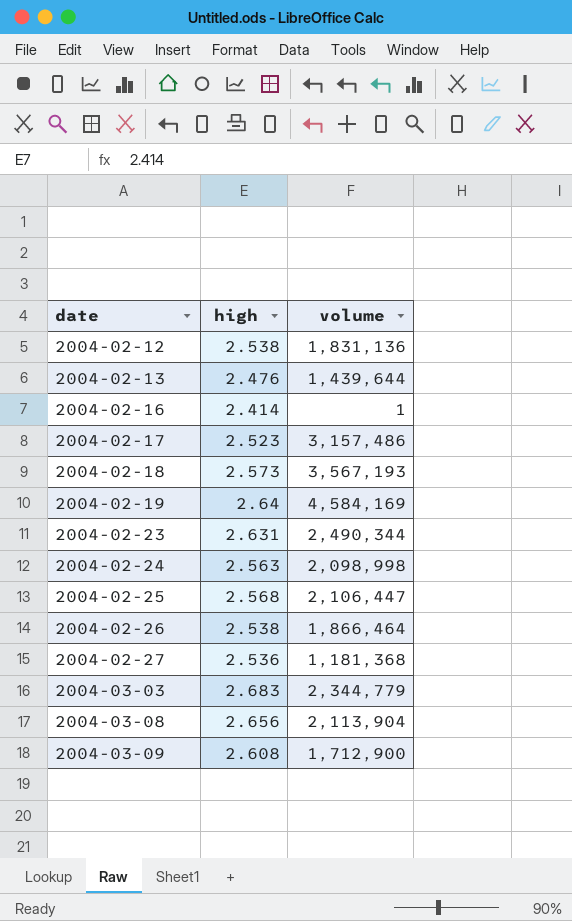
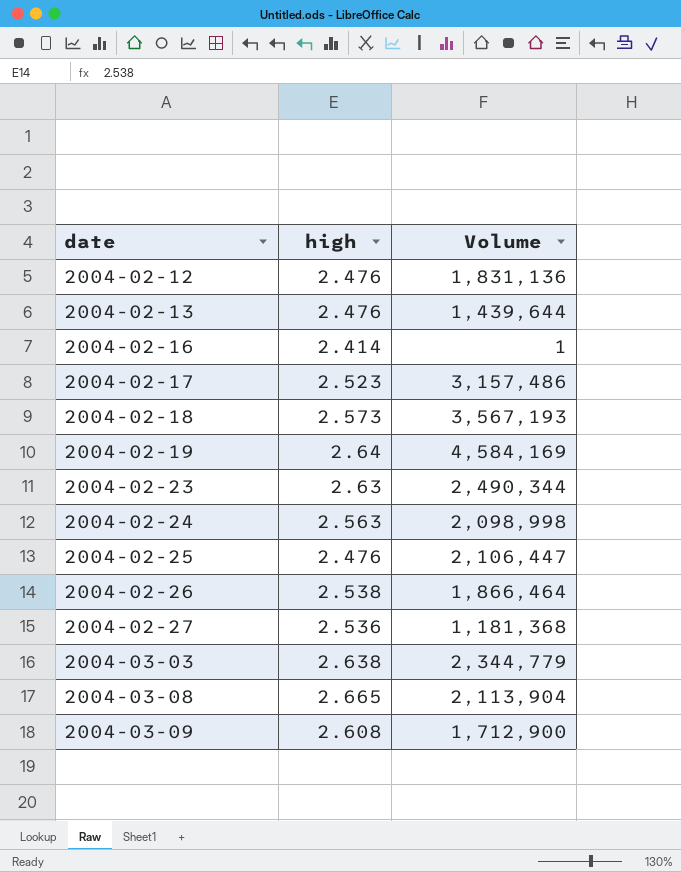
column name: volume -> Volume
2004-02-12 | high: 2.538 -> 2.476
2004-02-23 | high: 2.631 -> 2.63
2004-02-25 | high: 2.568 -> 2.476
2004-03-03 | high: 2.683 -> 2.638
2004-03-08 | high: 2.656 -> 2.665

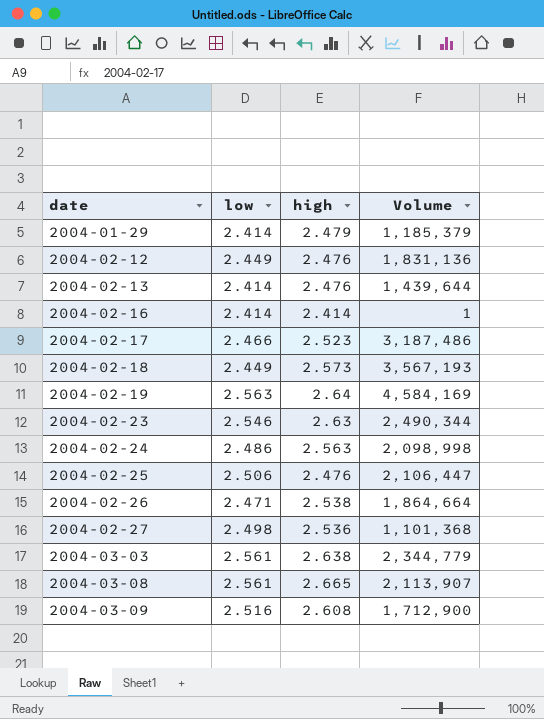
column low | position: none -> 2
row 2004-01-29: none -> 2.414 | 2.479 | 1,185,379
2004-02-17 | Volume: 3,157,486 -> 3,187,486
2004-02-26 | Volume: 1,866,464 -> 1,864,664
2004-02-27 | Volume: 1,181,368 -> 1,101,368
2004-03-08 | Volume: 2,113,904 -> 2,113,907

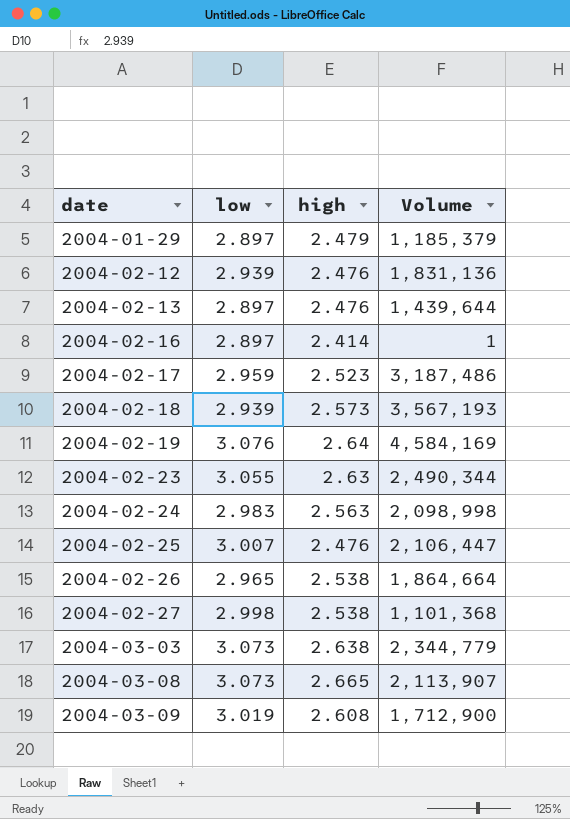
2004-01-29 | low: 2.414 -> 2.897
2004-02-12 | low: 2.449 -> 2.939
2004-02-13 | low: 2.414 -> 2.897
2004-02-16 | low: 2.414 -> 2.897
2004-02-17 | low: 2.466 -> 2.959
2004-02-18 | low: 2.449 -> 2.939
2004-02-19 | low: 2.563 -> 3.076
2004-02-23 | low: 2.546 -> 3.055
2004-02-24 | low: 2.486 -> 2.983
2004-02-25 | low: 2.506 -> 3.007
2004-02-26 | low: 2.471 -> 2.965
2004-02-27 | low: 2.498 -> 2.998
2004-02-27 | high: 2.536 -> 2.538
2004-03-03 | low: 2.561 -> 3.073
2004-03-08 | low: 2.561 -> 3.073
2004-03-09 | low: 2.516 -> 3.019

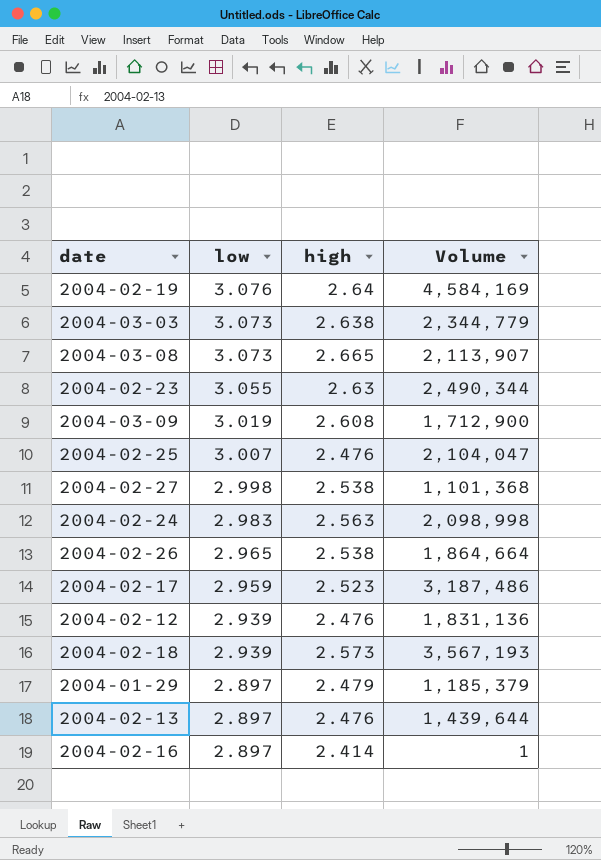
row order: date ascending -> low descending
2004-02-25 | Volume: 2,106,447 -> 2,104,047

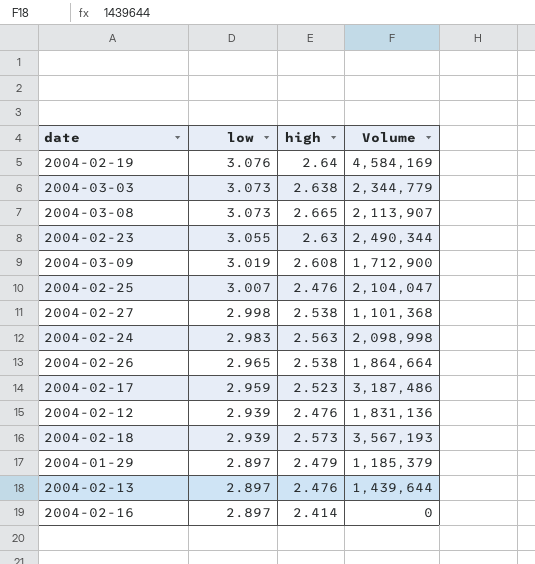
2004-02-16 | Volume: 1 -> 0

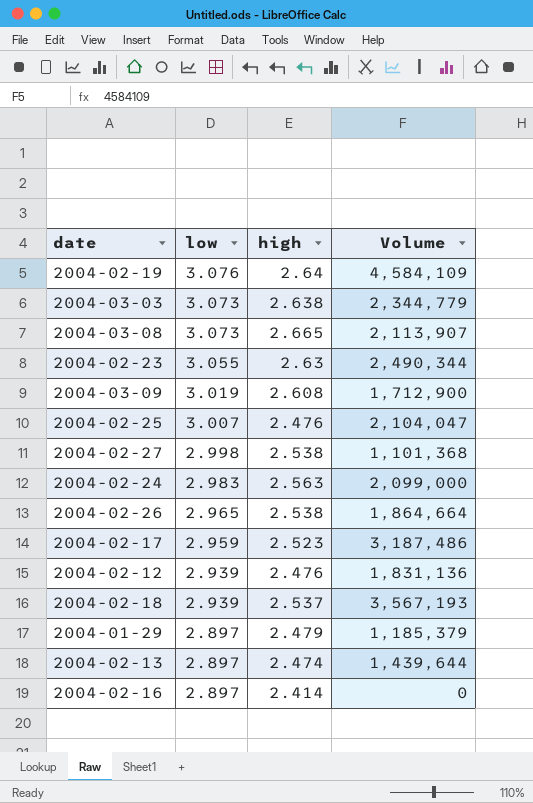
2004-02-19 | Volume: 4,584,169 -> 4,584,109
2004-02-24 | Volume: 2,098,998 -> 2,099,000
2004-02-18 | high: 2.573 -> 2.537
2004-02-13 | high: 2.476 -> 2.474

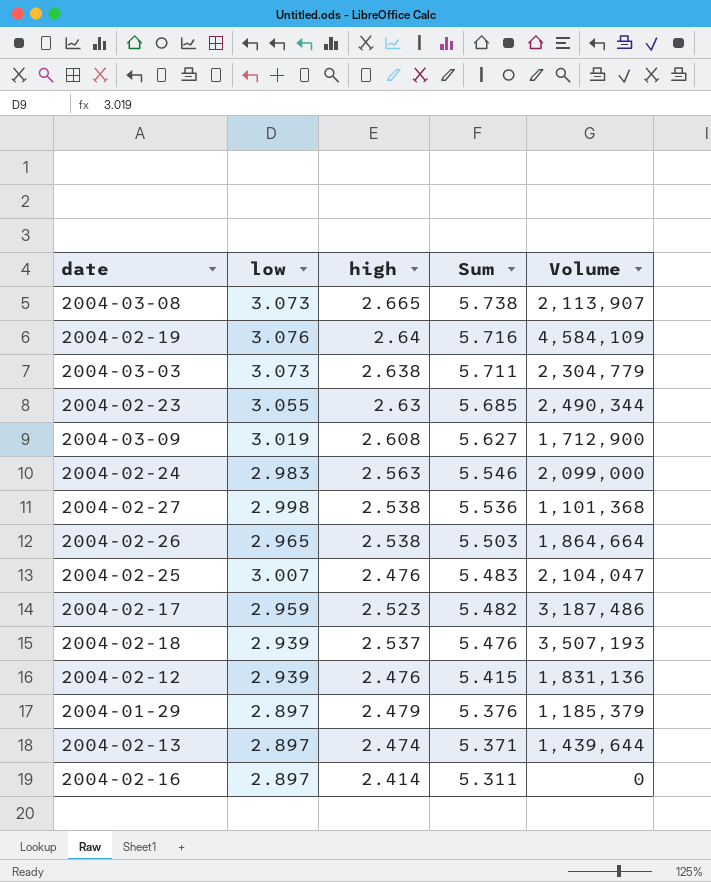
row order: low descending -> Sum descending
column Sum | formula: none -> [low] + [high]
2004-03-03 | Volume: 2,344,779 -> 2,304,779
2004-02-18 | Volume: 3,567,193 -> 3,507,193

